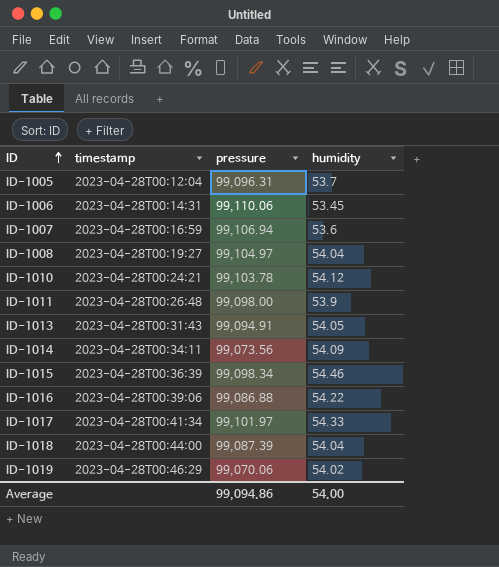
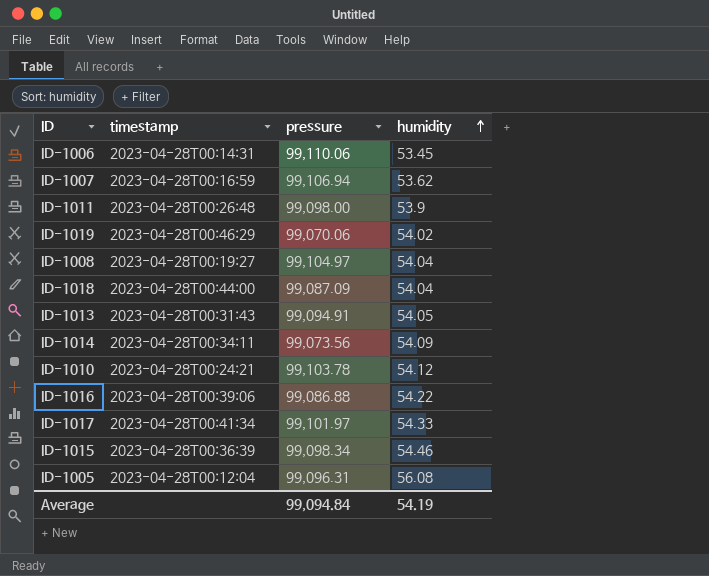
row order: ID ascending -> humidity ascending
ID-1007 | humidity: 53.6 -> 53.62
ID-1018 | pressure: 99,087.39 -> 99,087.09
ID-1005 | humidity: 53.7 -> 56.08
Average | pressure: 99,094.86 -> 99,094.84
Average | humidity: 54.00 -> 54.19

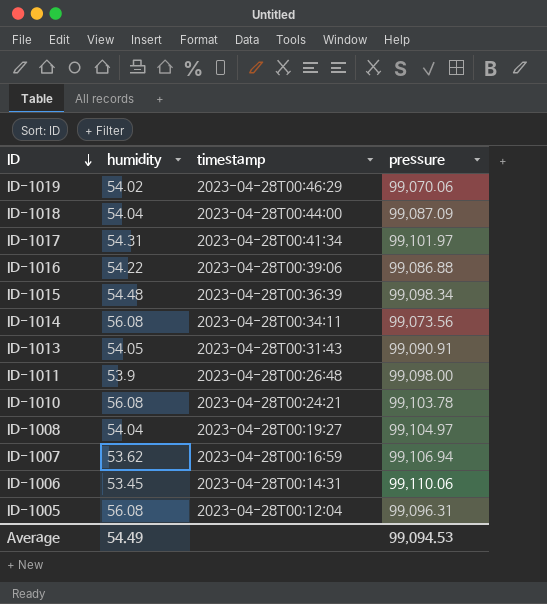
row order: humidity ascending -> ID descending
column humidity | position: 4 -> 2
ID-1017 | humidity: 54.33 -> 54.31
ID-1015 | humidity: 54.46 -> 54.48
ID-1014 | humidity: 54.09 -> 56.08
ID-1013 | pressure: 99,094.91 -> 99,090.91
ID-1010 | humidity: 54.12 -> 56.08
Average | humidity: 54.19 -> 54.49
Average | pressure: 99,094.84 -> 99,094.53

